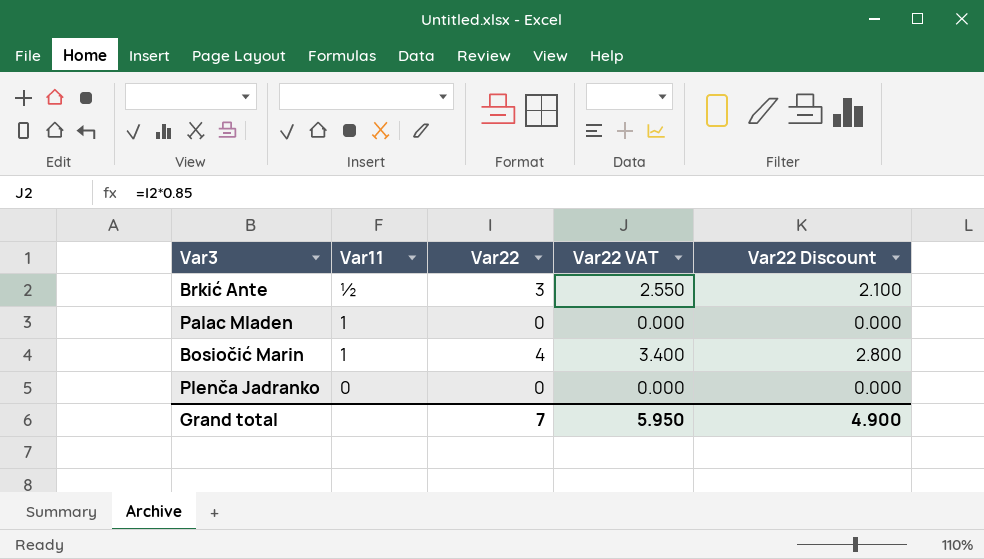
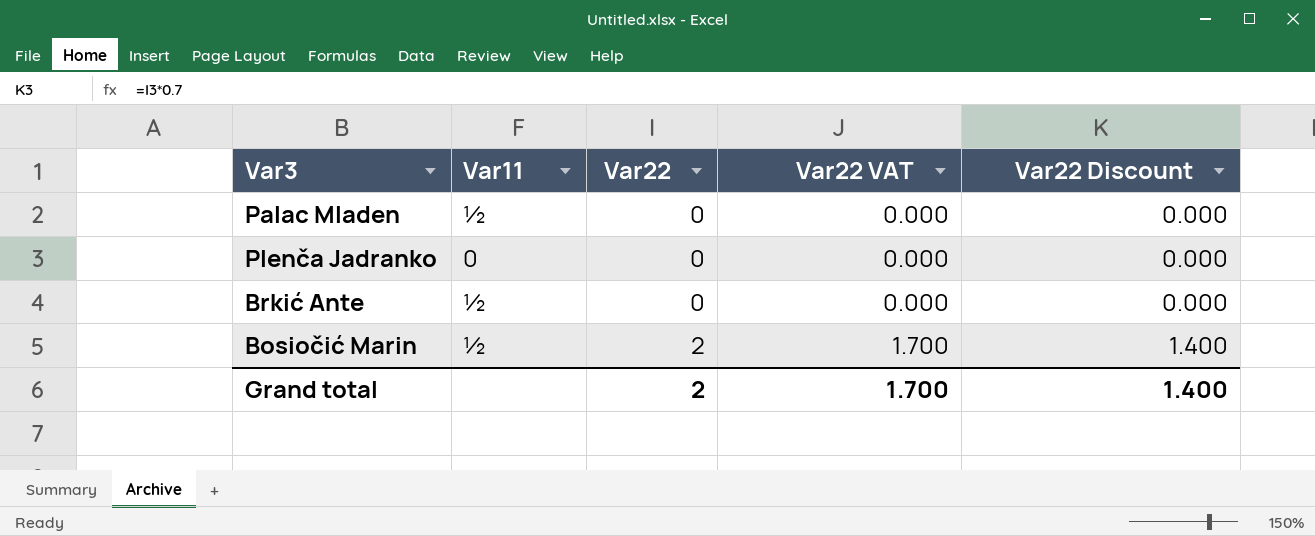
row order: Var11 descending -> Var22 ascending
Palac Mladen | Var11: 1 -> ½
Brkić Ante | Var22: 3 -> 0
Brkić Ante | Var22 VAT: 2.550 -> 0.000
Brkić Ante | Var22 Discount: 2.100 -> 0.000
Bosiočić Marin | Var11: 1 -> ½
Bosiočić Marin | Var22: 4 -> 2
Bosiočić Marin | Var22 VAT: 3.400 -> 1.700
Bosiočić Marin | Var22 Discount: 2.800 -> 1.400
Grand total | Var22: 7 -> 2
Grand total | Var22 VAT: 5.950 -> 1.700
Grand total | Var22 Discount: 4.900 -> 1.400

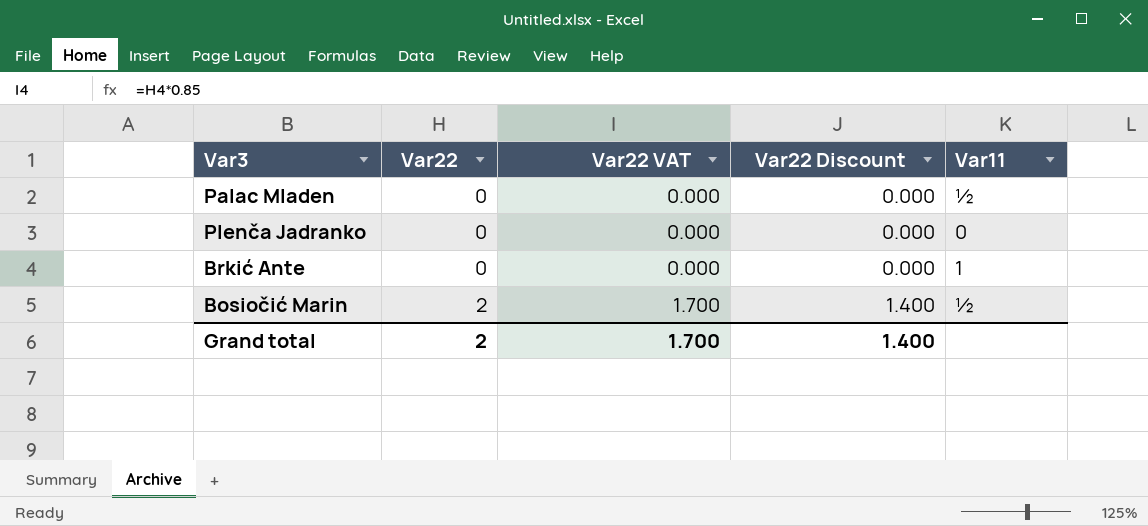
column Var11 | position: 2 -> 5
Brkić Ante | Var11: ½ -> 1

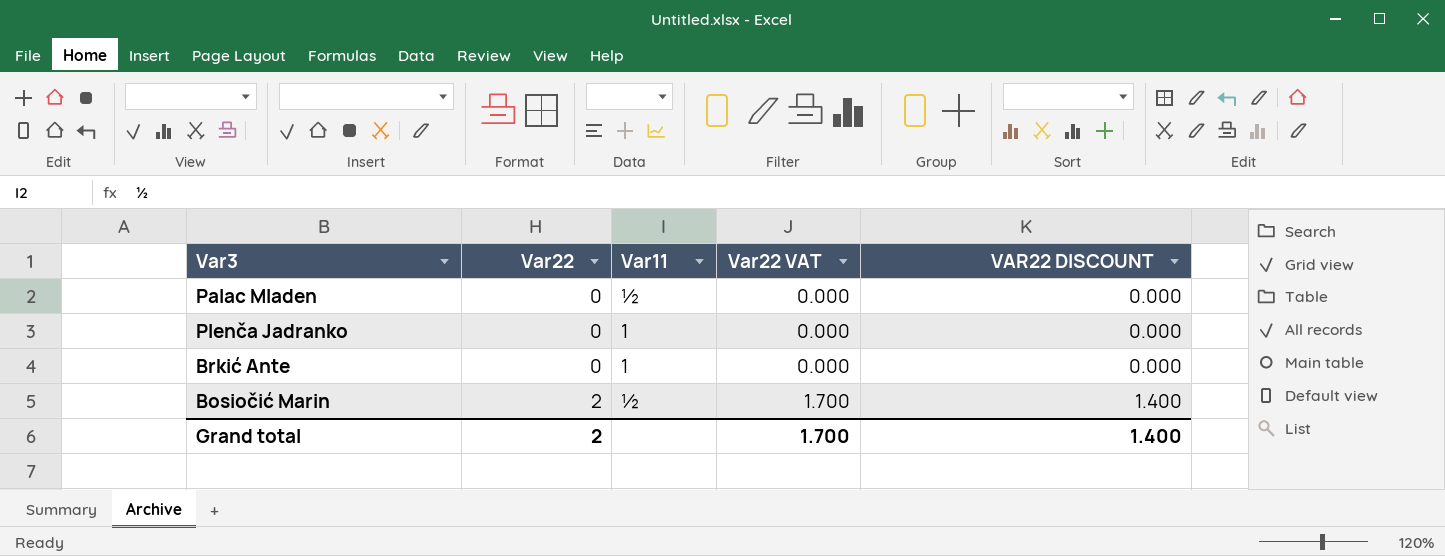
column Var11 | position: 5 -> 3
column name: Var22 Discount -> VAR22 DISCOUNT
Plenča Jadranko | Var11: 0 -> 1

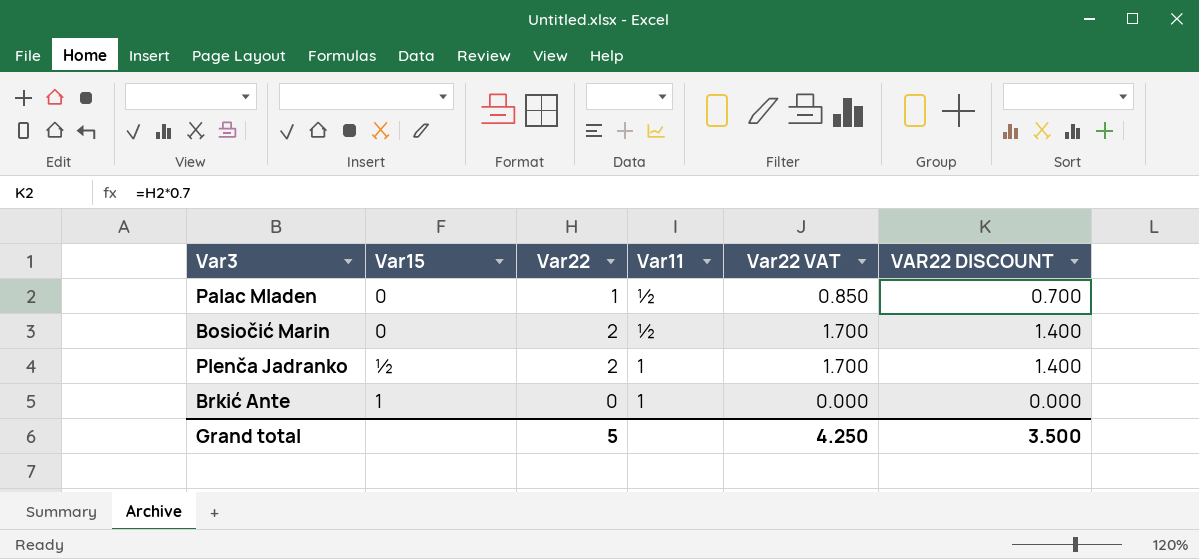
row order: Var22 ascending -> Var11 descending
column Var15 | position: none -> 2
Palac Mladen | Var22: 0 -> 1
Palac Mladen | Var22 VAT: 0.000 -> 0.850
Palac Mladen | VAR22 DISCOUNT: 0.000 -> 0.700
Plenča Jadranko | Var22: 0 -> 2
Plenča Jadranko | Var22 VAT: 0.000 -> 1.700
Plenča Jadranko | VAR22 DISCOUNT: 0.000 -> 1.400
Grand total | Var22: 2 -> 5
Grand total | Var22 VAT: 1.700 -> 4.250
Grand total | VAR22 DISCOUNT: 1.400 -> 3.500

